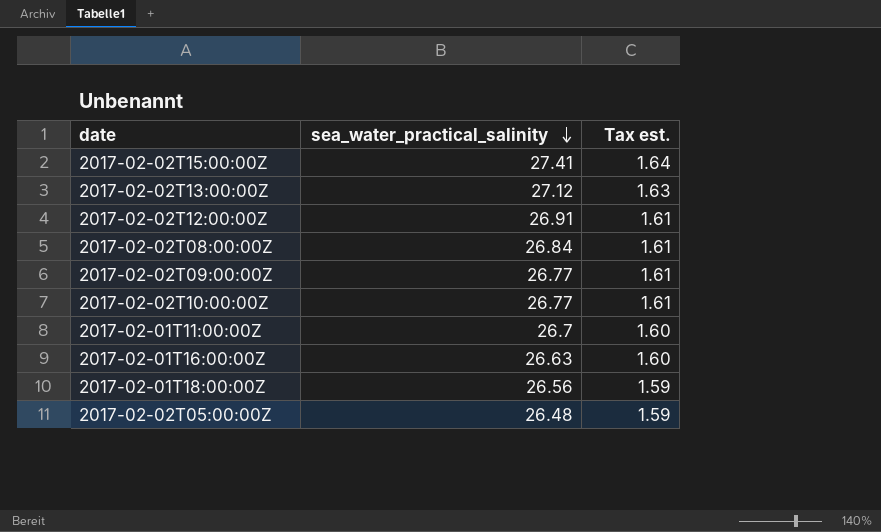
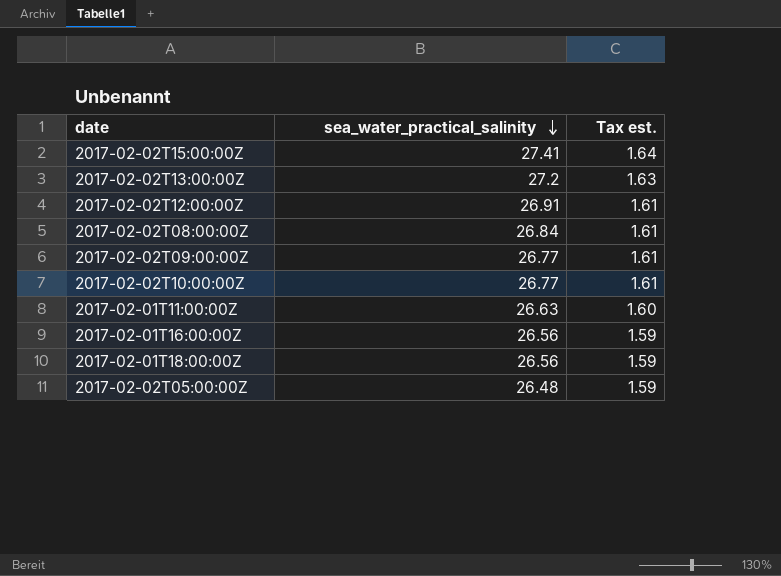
2017-02-02T13:00:00Z | sea_water_practical_salinity: 27.12 -> 27.2
2017-02-01T11:00:00Z | sea_water_practical_salinity: 26.7 -> 26.63
2017-02-01T16:00:00Z | sea_water_practical_salinity: 26.63 -> 26.56
2017-02-01T16:00:00Z | Tax est.: 1.60 -> 1.59

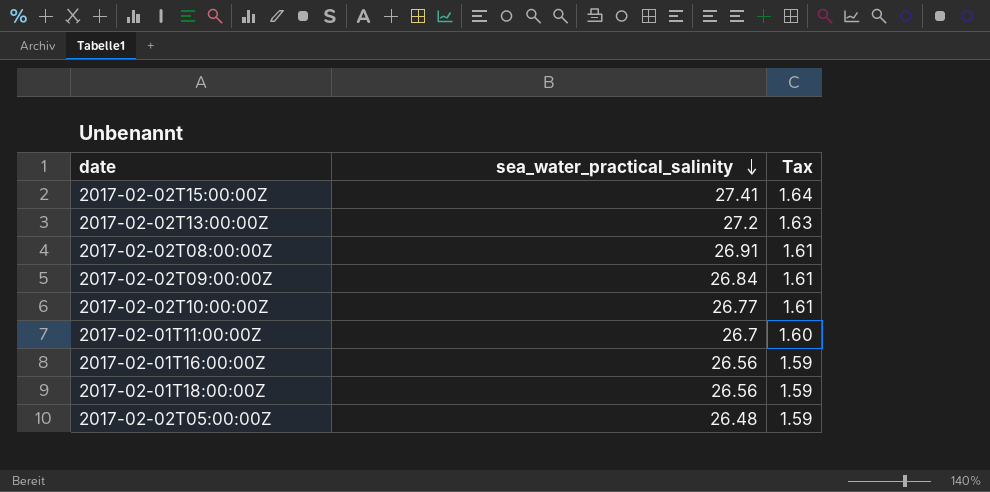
column name: Tax est. -> Tax
row 2017-02-02T12:00:00Z: 26.91 | 1.61 -> none
2017-02-02T08:00:00Z | sea_water_practical_salinity: 26.84 -> 26.91
2017-02-02T09:00:00Z | sea_water_practical_salinity: 26.77 -> 26.84
2017-02-01T11:00:00Z | sea_water_practical_salinity: 26.63 -> 26.7

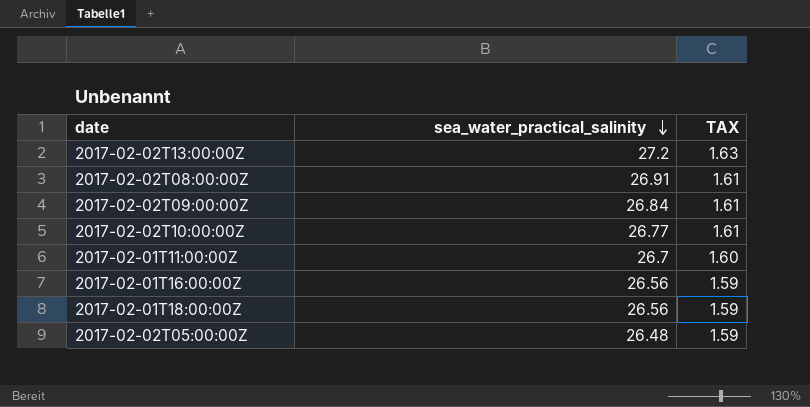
column name: Tax -> TAX
row 2017-02-02T15:00:00Z: 27.41 | 1.64 -> none

